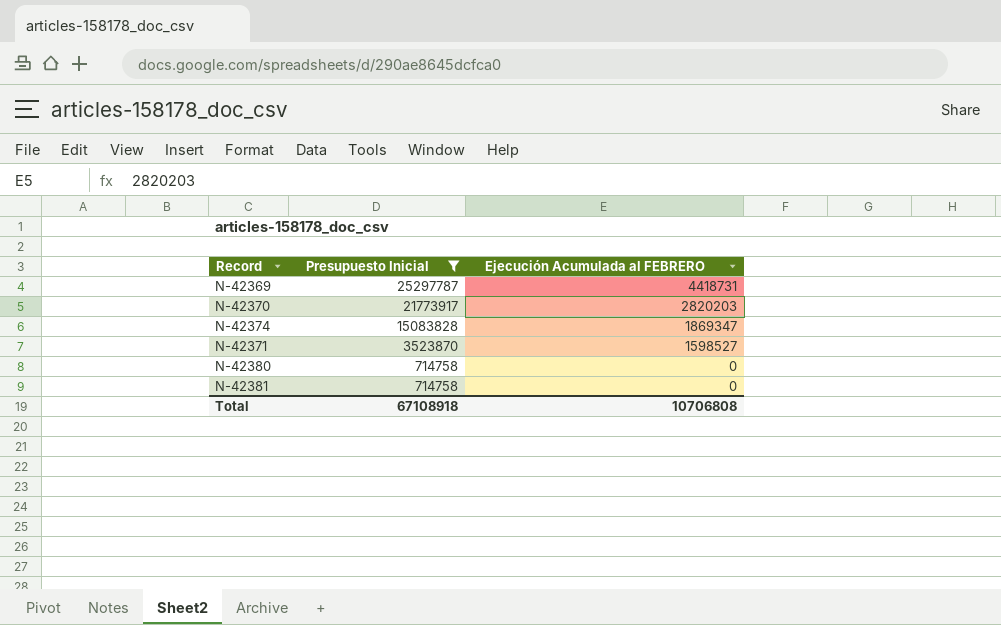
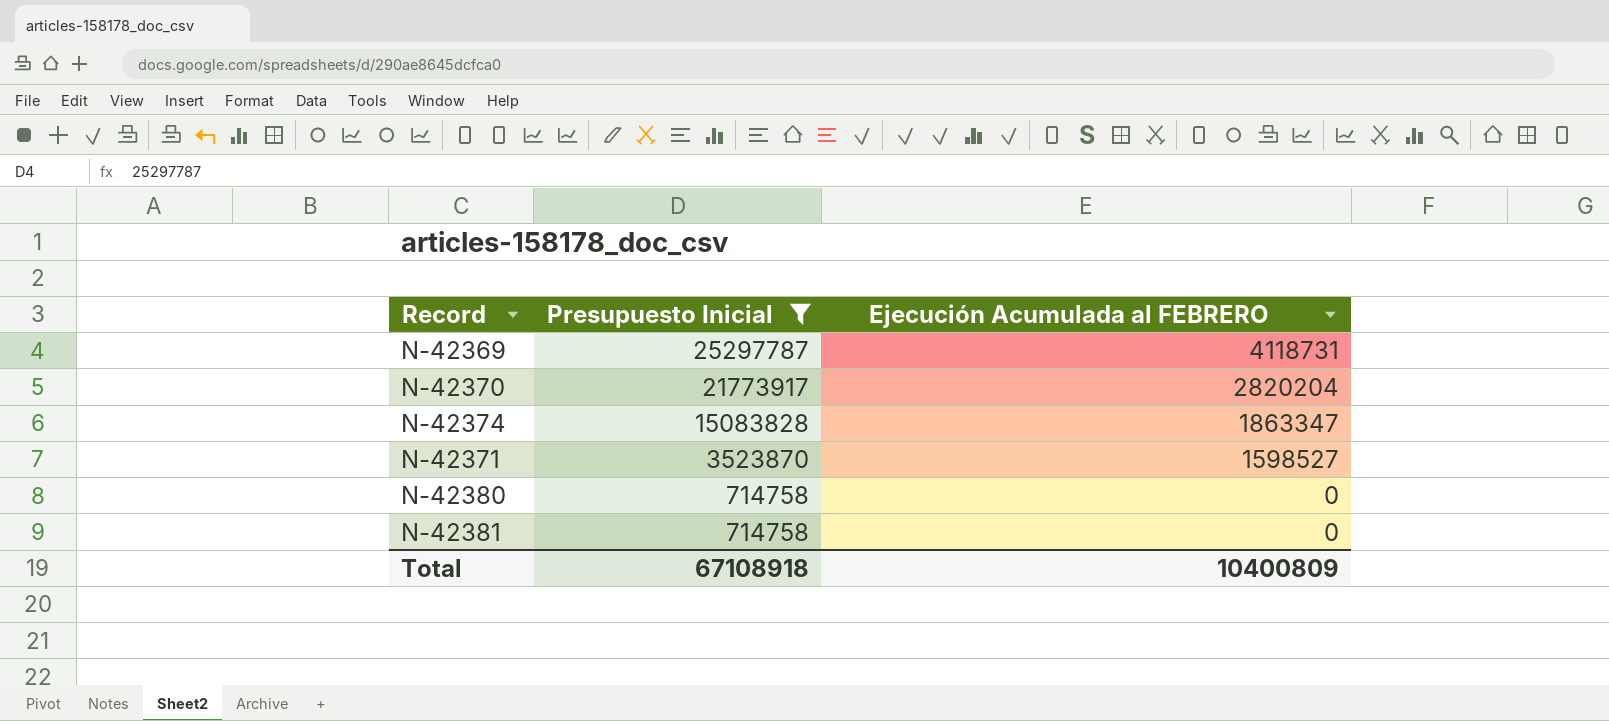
N-42369 | Ejecución Acumulada al FEBRERO: 4418731 -> 4118731
N-42370 | Ejecución Acumulada al FEBRERO: 2820203 -> 2820204
N-42374 | Ejecución Acumulada al FEBRERO: 1869347 -> 1863347
Total | Ejecución Acumulada al FEBRERO: 10706808 -> 10400809

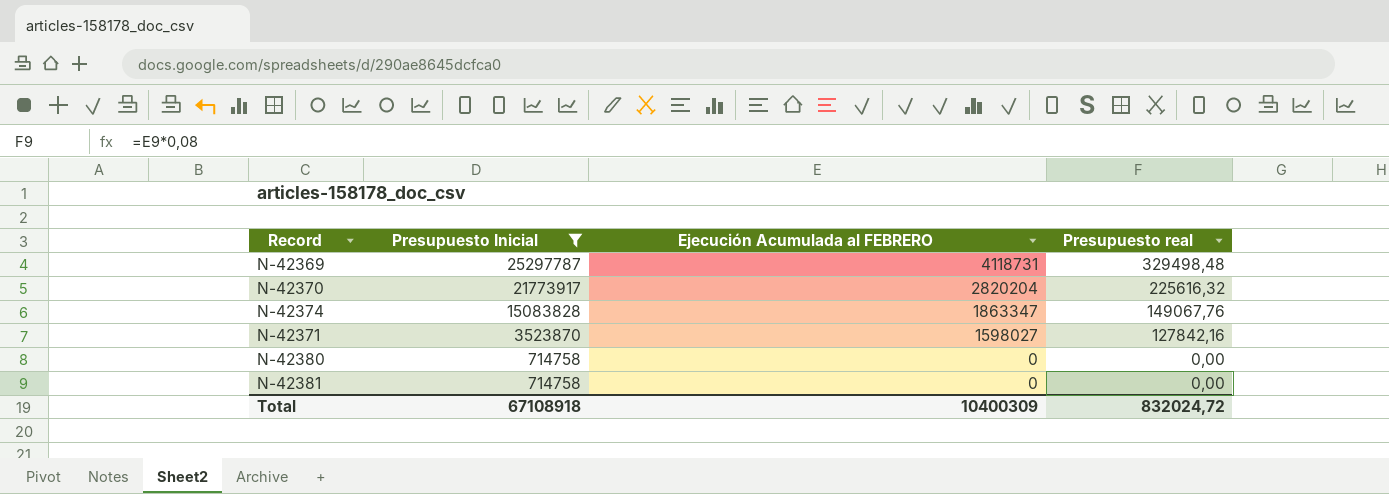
column Presupuesto real | formula: none -> [Ejecución Acumulada al FEBRERO] * 0,08
N-42371 | Ejecución Acumulada al FEBRERO: 1598527 -> 1598027
Total | Ejecución Acumulada al FEBRERO: 10400809 -> 10400309

